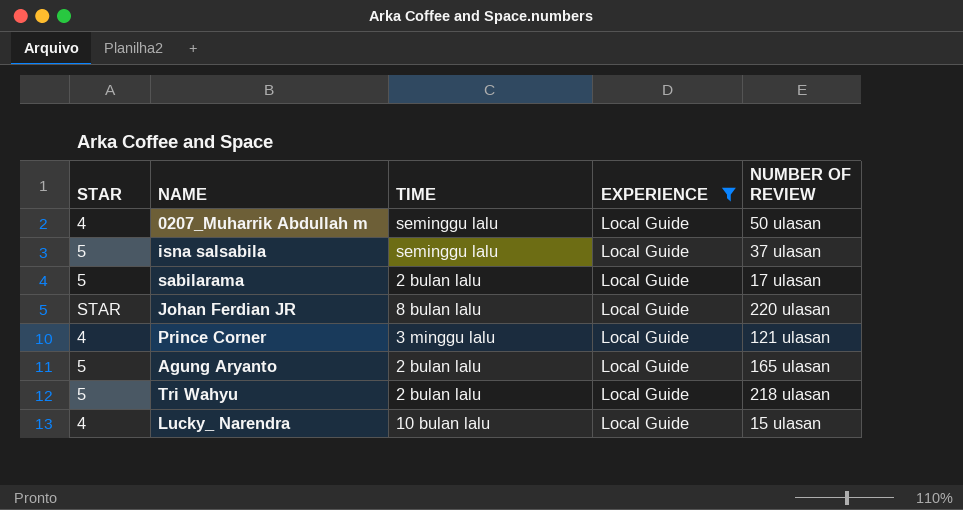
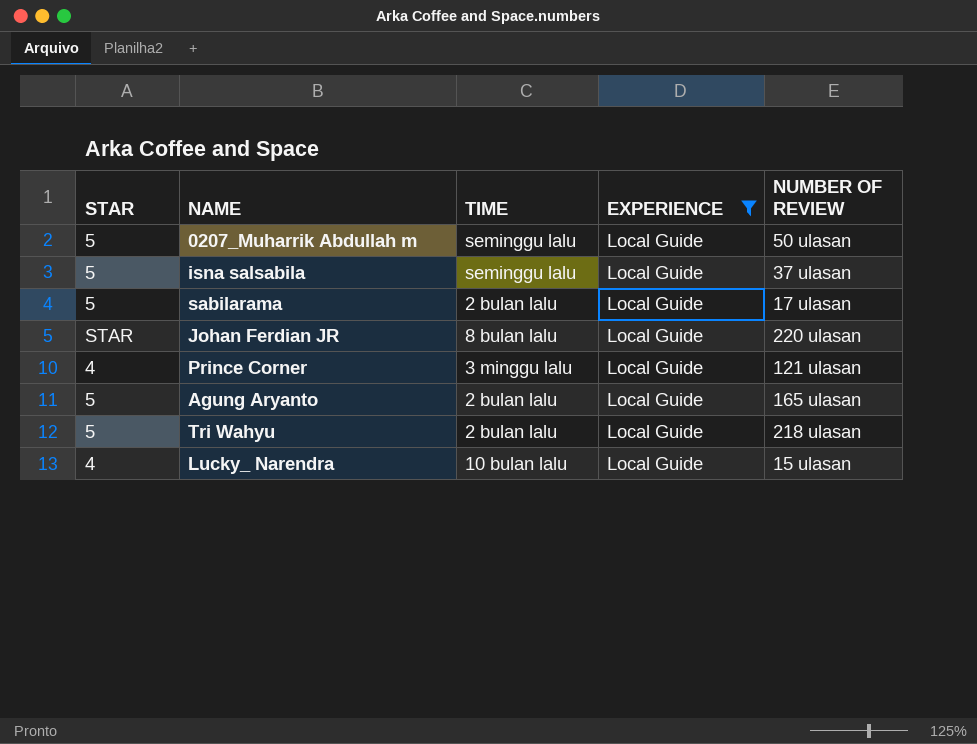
0207_Muharrik Abdullah m | STAR: 4 -> 5

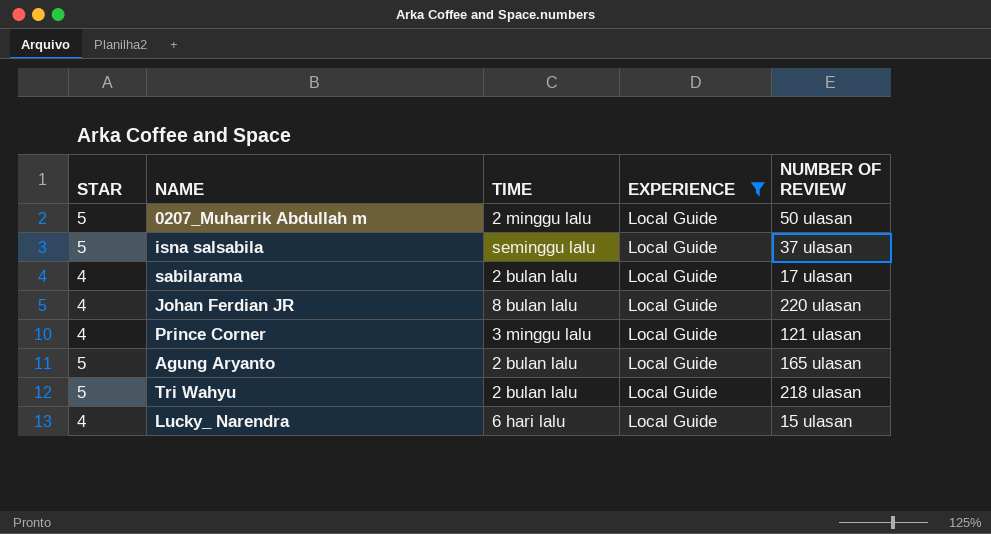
0207_Muharrik Abdullah m | TIME: seminggu lalu -> 2 minggu lalu
sabilarama | STAR: 5 -> 4
Johan Ferdian JR | STAR: STAR -> 4
Lucky_ Narendra | TIME: 10 bulan lalu -> 6 hari lalu

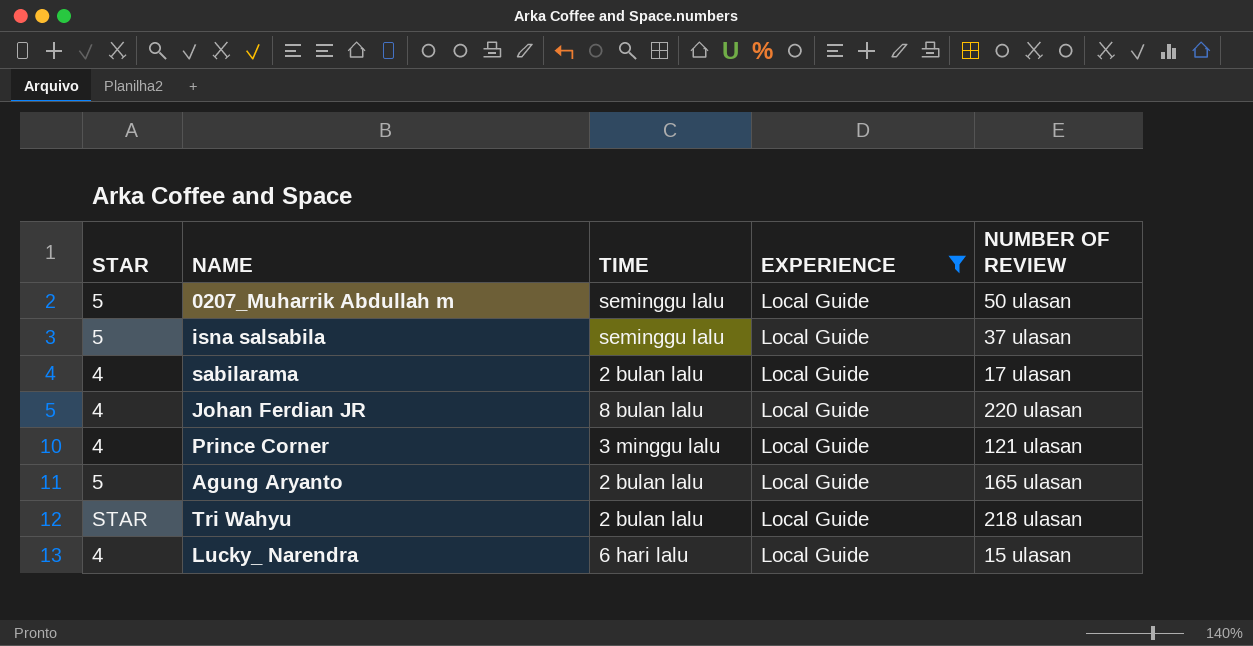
0207_Muharrik Abdullah m | TIME: 2 minggu lalu -> seminggu lalu
Tri Wahyu | STAR: 5 -> STAR

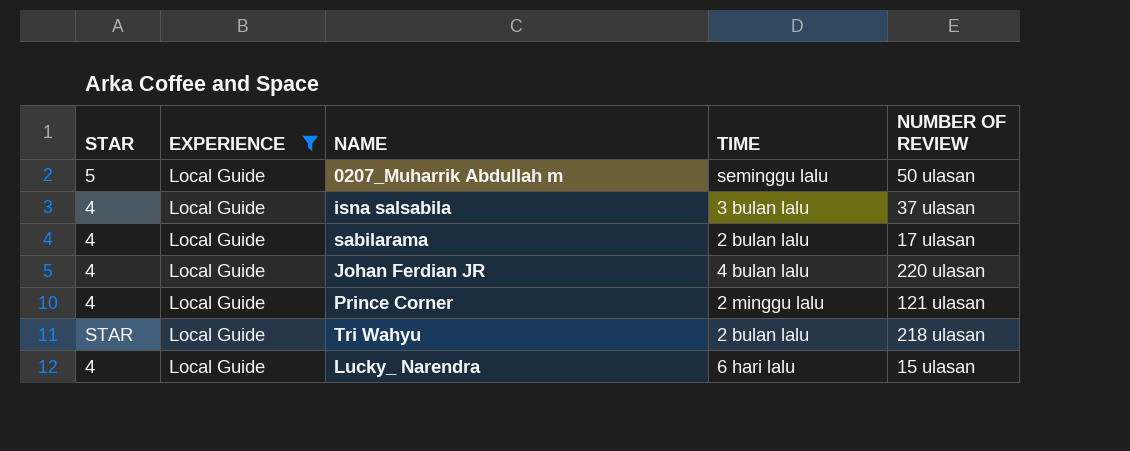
column EXPERIENCE | position: 4 -> 2
row Agung Aryanto: 5 | 2 bulan lalu | Local Guide | 165 ulasan -> none
isna salsabila | STAR: 5 -> 4
isna salsabila | TIME: seminggu lalu -> 3 bulan lalu
Johan Ferdian JR | TIME: 8 bulan lalu -> 4 bulan lalu
Prince Corner | TIME: 3 minggu lalu -> 2 minggu lalu

